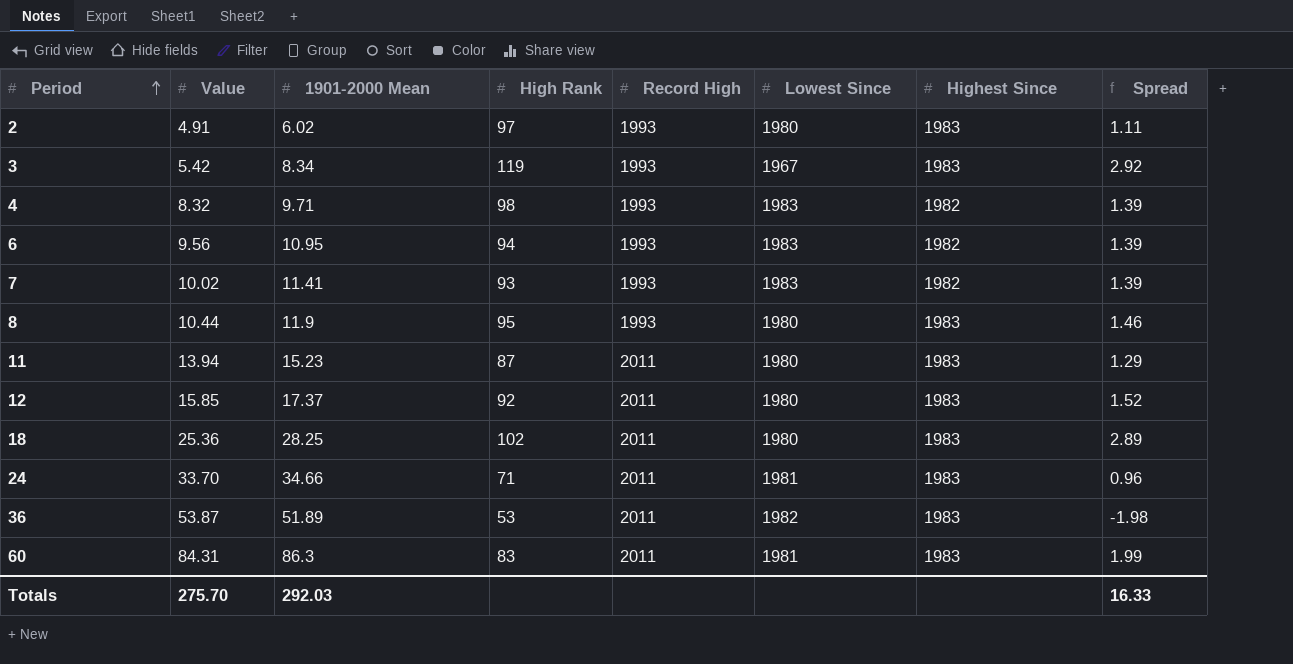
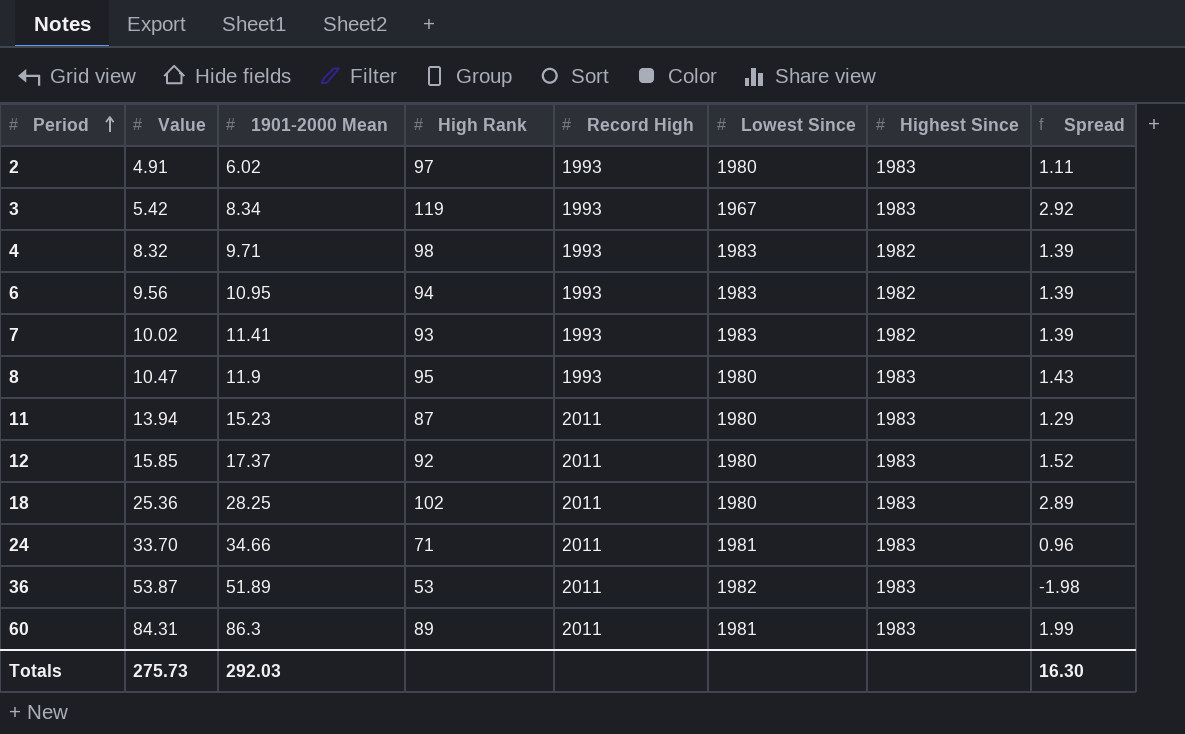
8 | Value: 10.44 -> 10.47
8 | Spread: 1.46 -> 1.43
60 | High Rank: 83 -> 89
Totals | Value: 275.70 -> 275.73
Totals | Spread: 16.33 -> 16.30

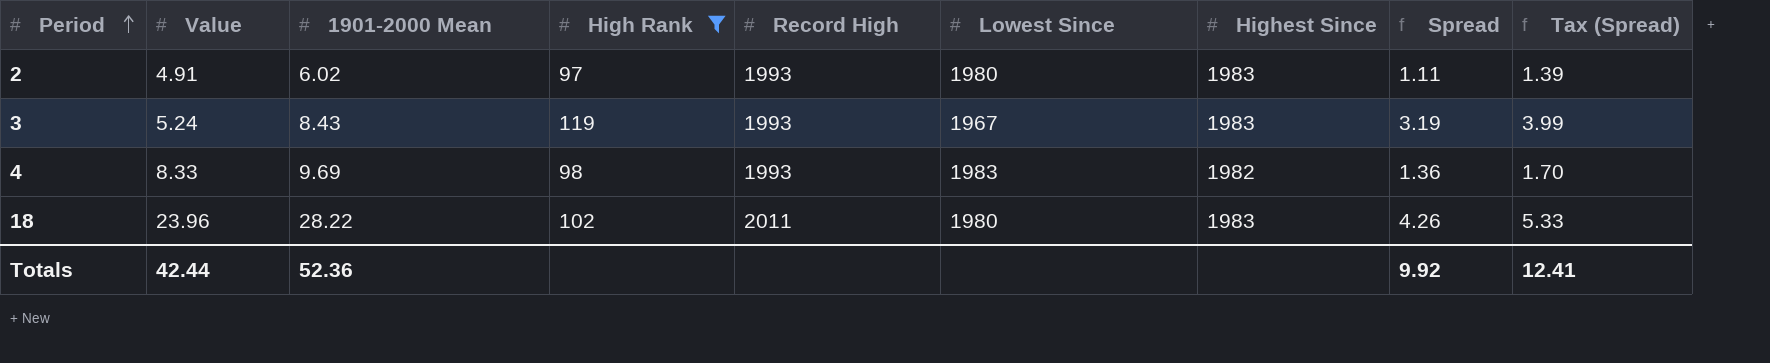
filter: none -> High Rank >= 97
column Tax (Spread) | formula: none -> [Spread] * 1.25
3 | Value: 5.42 -> 5.24
3 | 1901-2000 Mean: 8.34 -> 8.43
3 | Spread: 2.92 -> 3.19
4 | Value: 8.32 -> 8.33
4 | 1901-2000 Mean: 9.71 -> 9.69
4 | Spread: 1.39 -> 1.36
18 | Value: 25.36 -> 23.96
18 | 1901-2000 Mean: 28.25 -> 28.22
18 | Spread: 2.89 -> 4.26
Totals | Value: 275.73 -> 42.44
Totals | 1901-2000 Mean: 292.03 -> 52.36
Totals | Spread: 16.30 -> 9.92

